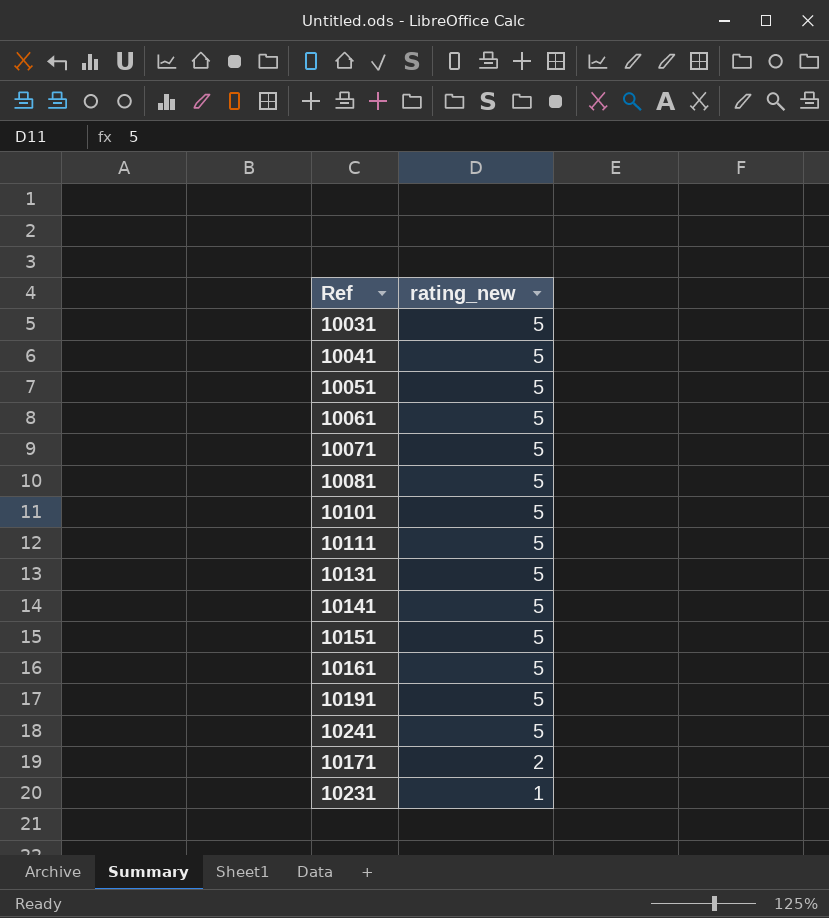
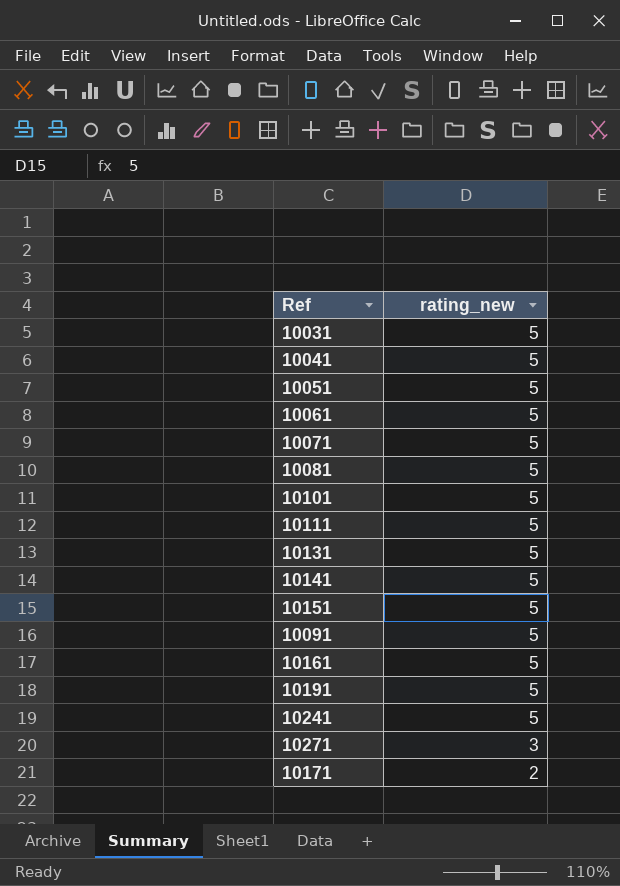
row 10231: 1 -> none
row 10091: none -> 5
row 10271: none -> 3

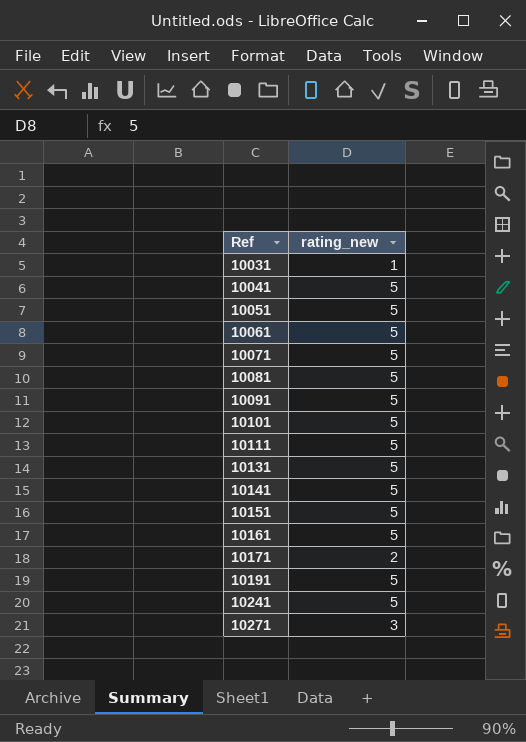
row order: rating_new descending -> Ref ascending
10031 | rating_new: 5 -> 1

